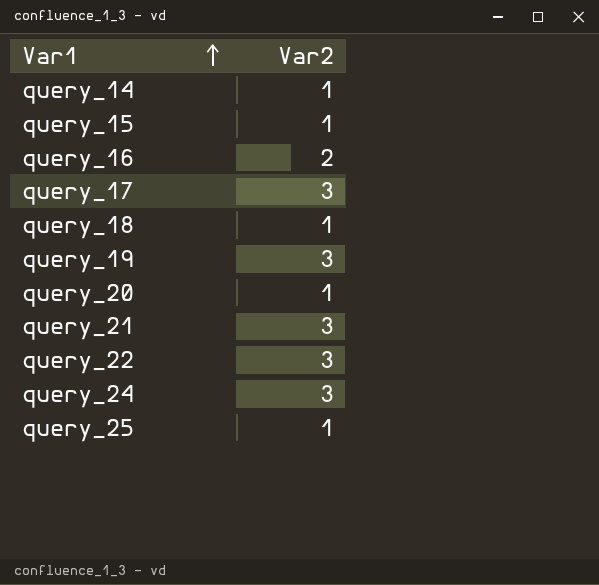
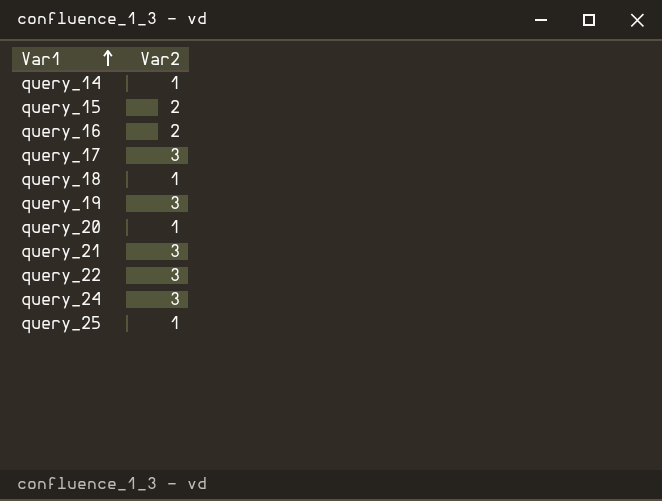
query_15 | Var2: 1 -> 2

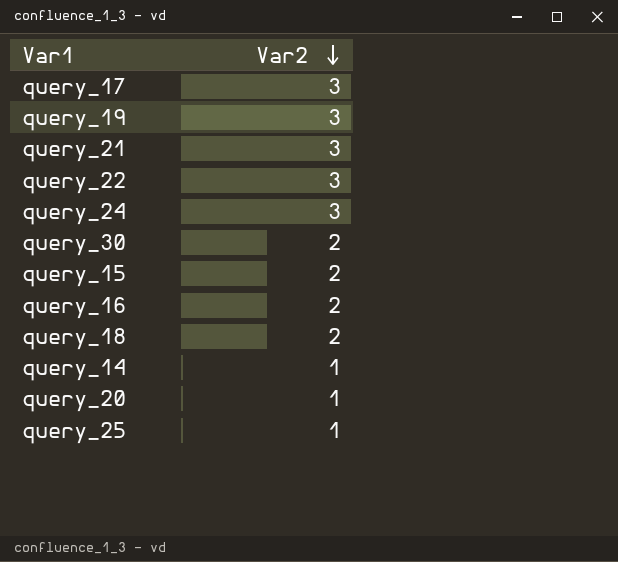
row order: Var1 ascending -> Var2 descending
row query_30: none -> 2
query_18 | Var2: 1 -> 2

